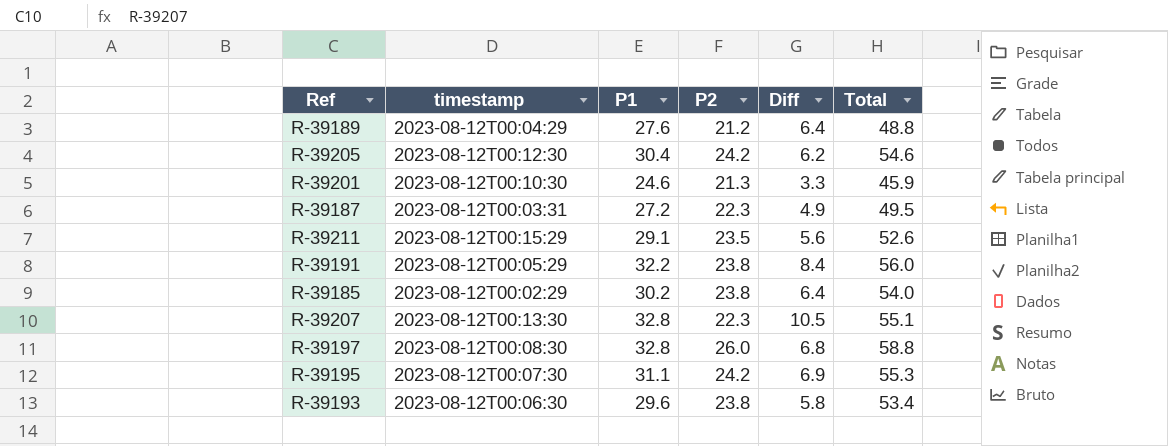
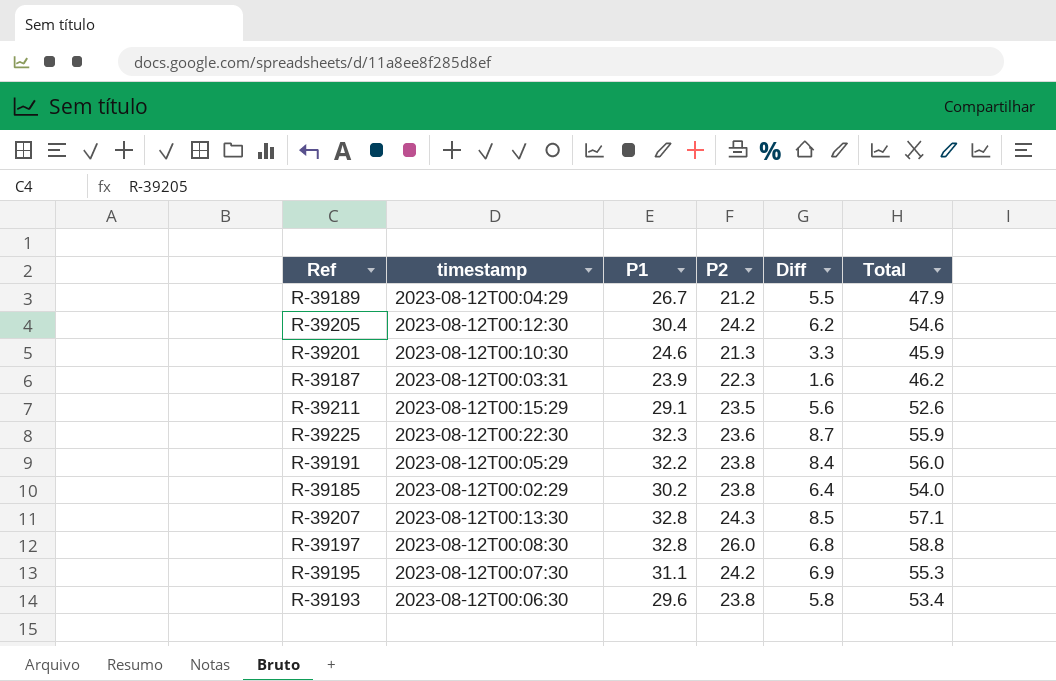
R-39189 | P1: 27.6 -> 26.7
R-39189 | Diff: 6.4 -> 5.5
R-39189 | Total: 48.8 -> 47.9
R-39187 | P1: 27.2 -> 23.9
R-39187 | Diff: 4.9 -> 1.6
R-39187 | Total: 49.5 -> 46.2
row R-39225: none -> 2023-08-12T00:22:30 | 32.3 | 23.6 | 8.7 | 55.9
R-39207 | P2: 22.3 -> 24.3
R-39207 | Diff: 10.5 -> 8.5
R-39207 | Total: 55.1 -> 57.1

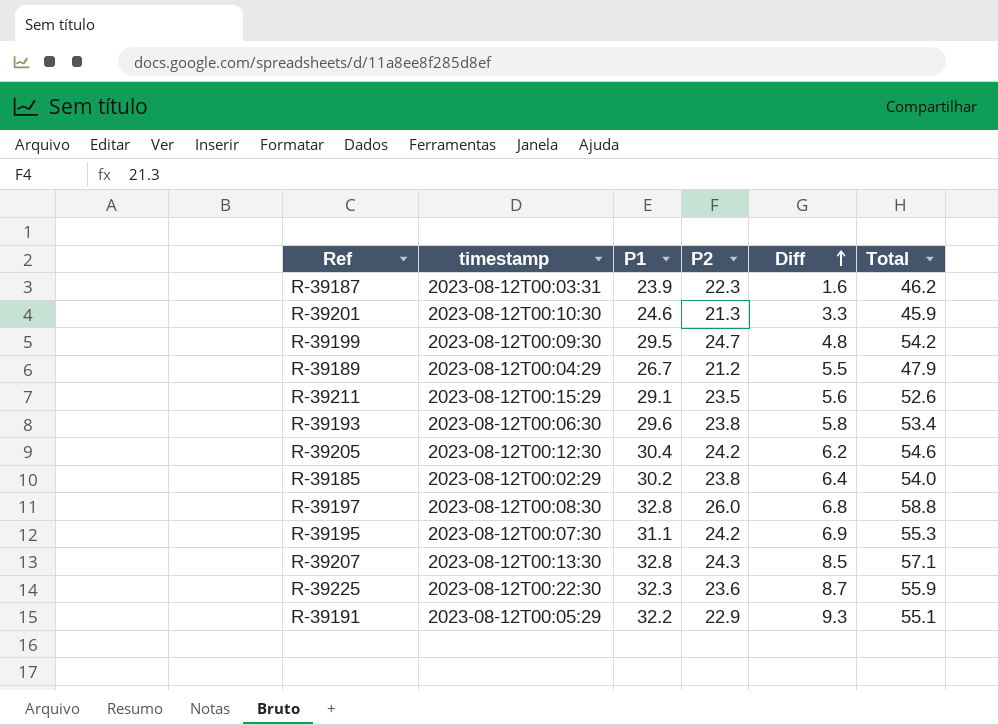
row order: none -> Diff ascending
row R-39199: none -> 2023-08-12T00:09:30 | 29.5 | 24.7 | 4.8 | 54.2
R-39191 | P2: 23.8 -> 22.9
R-39191 | Diff: 8.4 -> 9.3
R-39191 | Total: 56.0 -> 55.1

